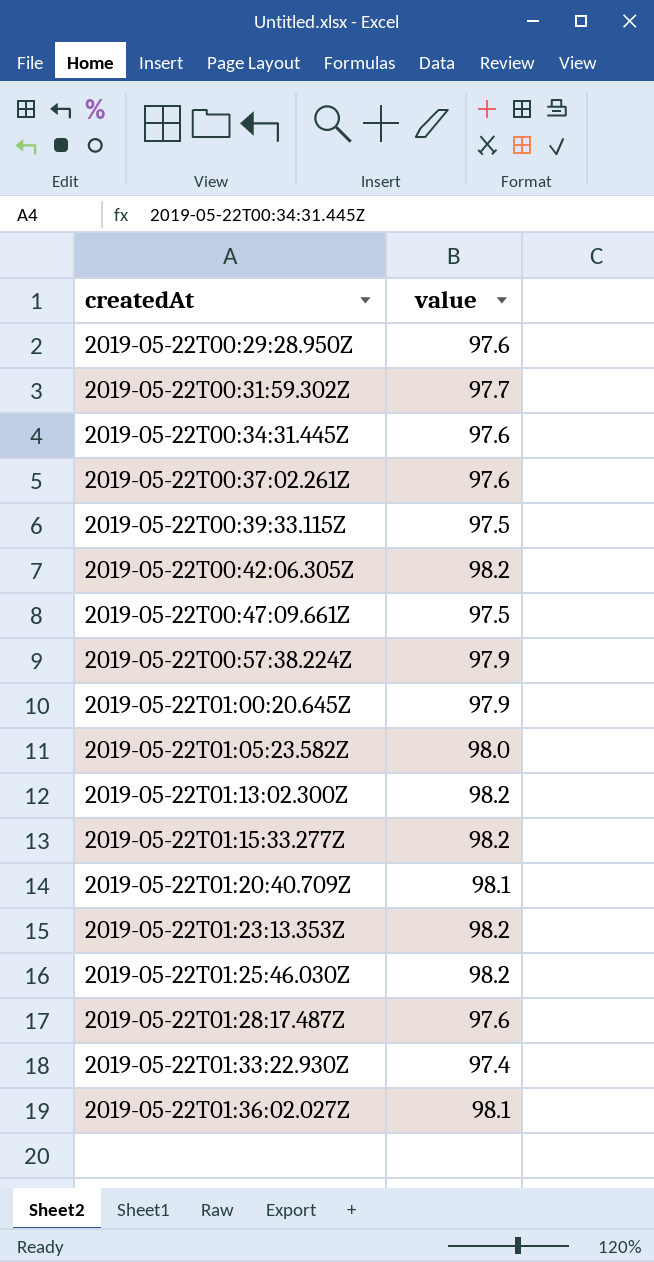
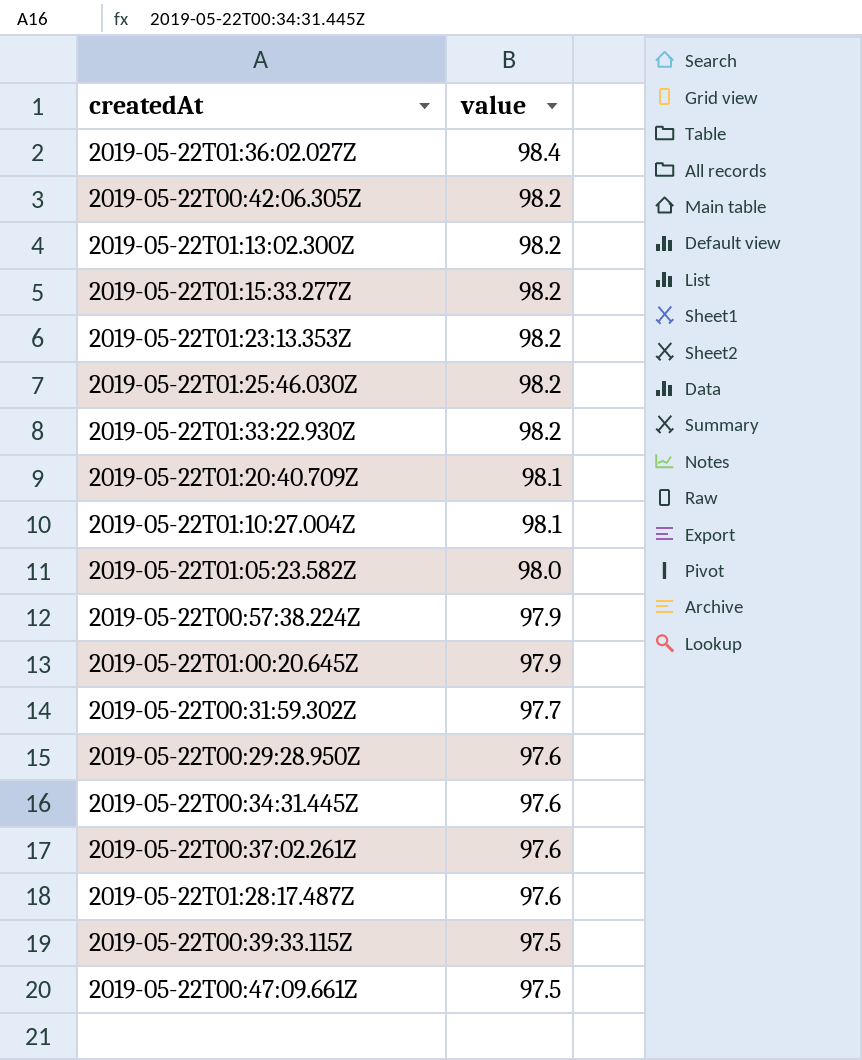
row order: createdAt ascending -> value descending
2019-05-22T01:36:02.027Z | value: 98.1 -> 98.4
2019-05-22T01:33:22.930Z | value: 97.4 -> 98.2
row 2019-05-22T01:10:27.004Z: none -> 98.1

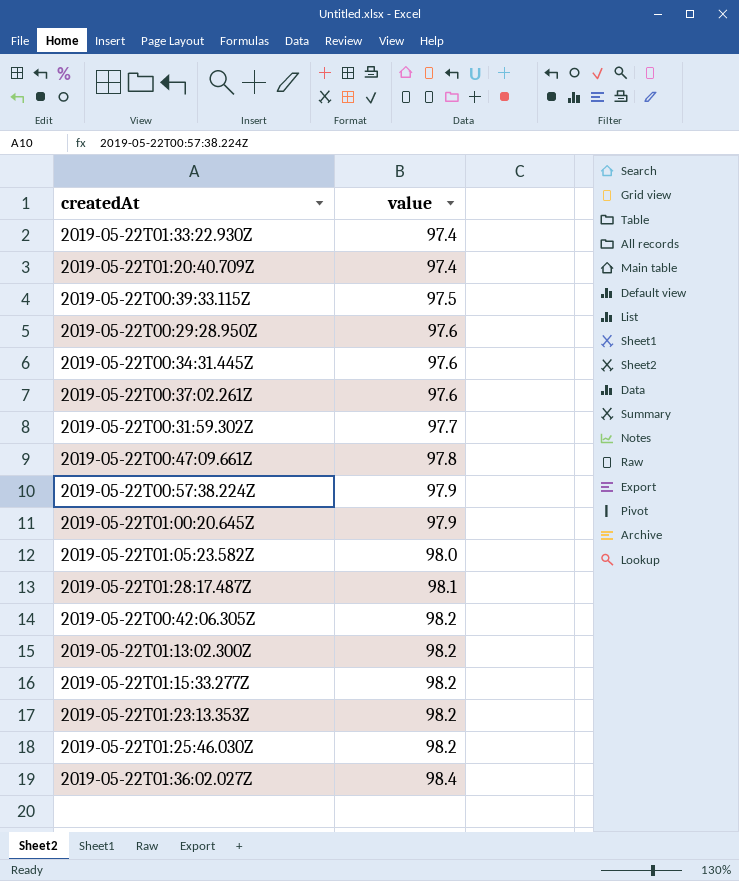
row order: value descending -> value ascending
row 2019-05-22T01:10:27.004Z: 98.1 -> none
2019-05-22T01:33:22.930Z | value: 98.2 -> 97.4
2019-05-22T01:20:40.709Z | value: 98.1 -> 97.4
2019-05-22T00:47:09.661Z | value: 97.5 -> 97.8
2019-05-22T01:28:17.487Z | value: 97.6 -> 98.1

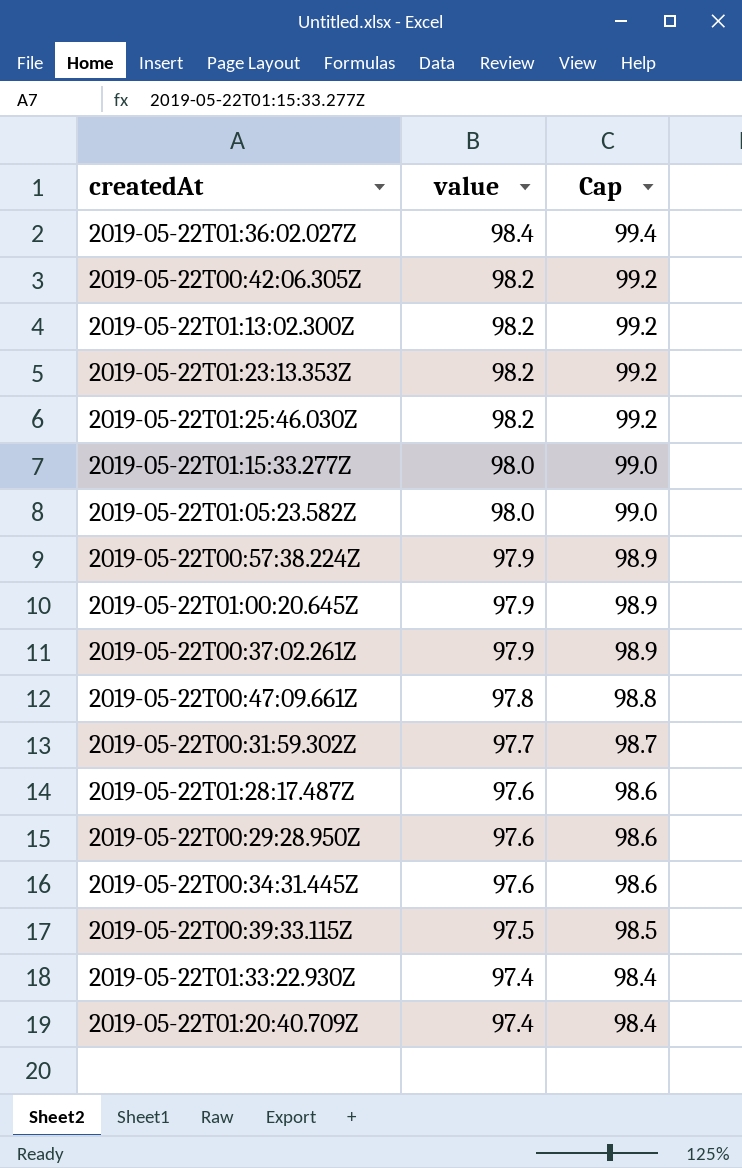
row order: value ascending -> value descending
column Cap | formula: none -> [value] + 1
2019-05-22T01:15:33.277Z | value: 98.2 -> 98.0
2019-05-22T00:37:02.261Z | value: 97.6 -> 97.9
2019-05-22T01:28:17.487Z | value: 98.1 -> 97.6

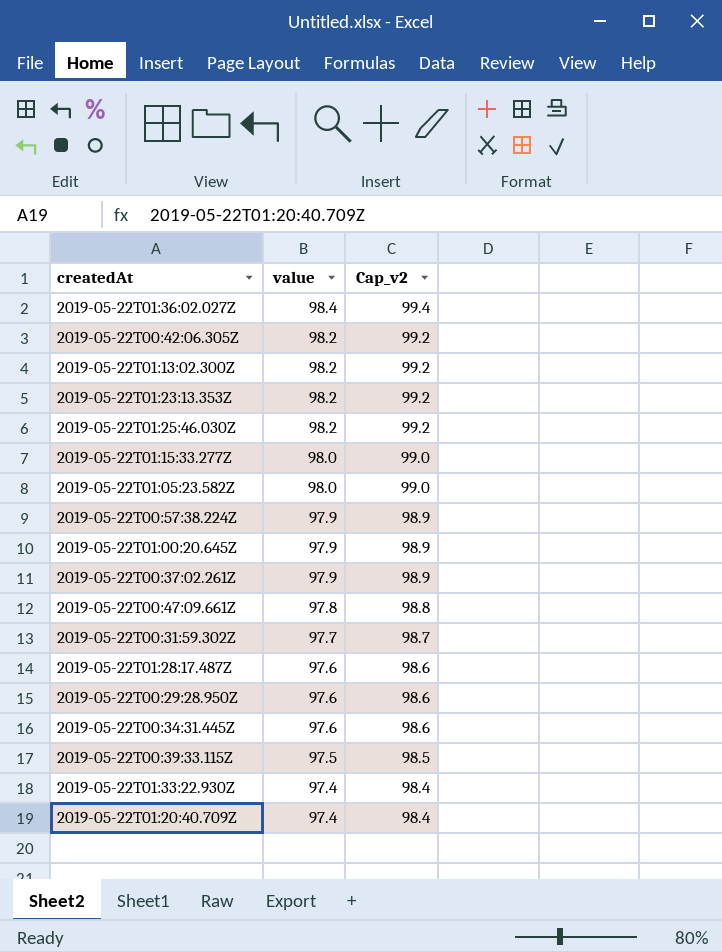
column name: Cap -> Cap_v2

